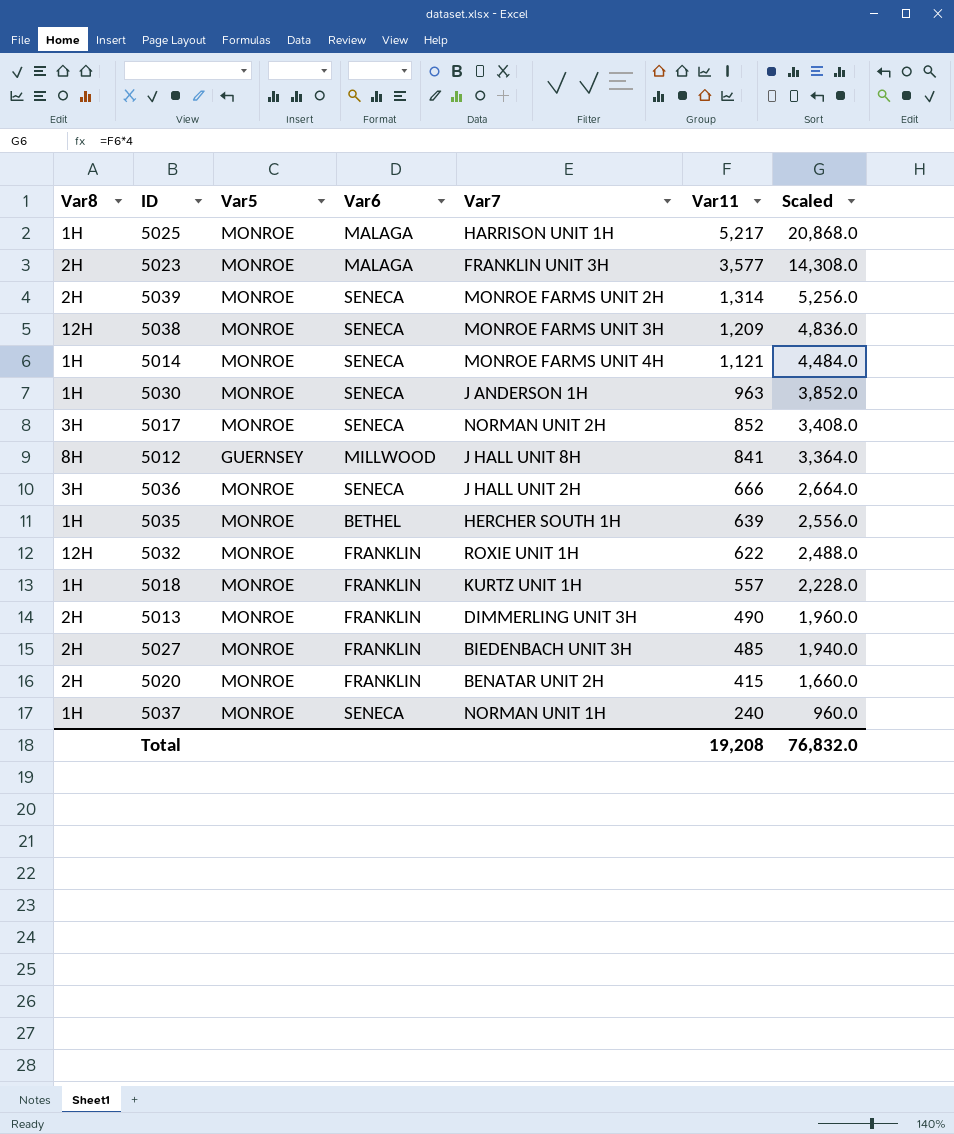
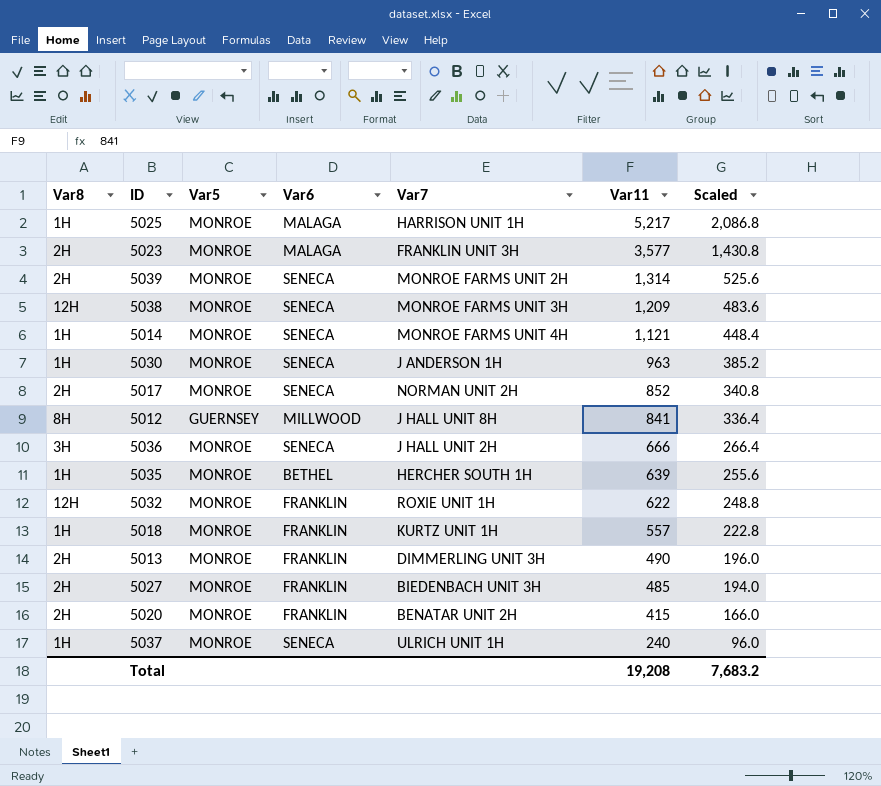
column Scaled | formula: [Var11] * 4 -> [Var11] * 0.4
5017 | Var8: 3H -> 2H
5037 | Var7: NORMAN UNIT 1H -> ULRICH UNIT 1H
Total | Scaled: 76,832.0 -> 7,683.2

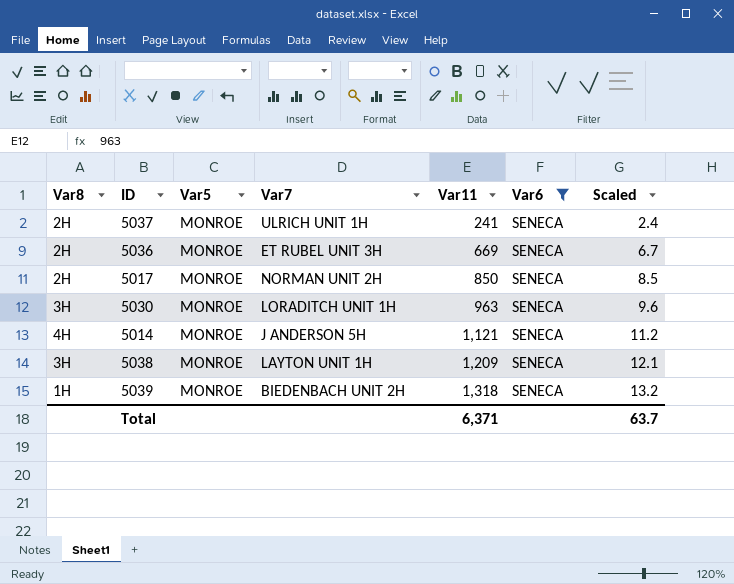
filter: none -> Var6 = SENECA
row order: Var11 descending -> Var11 ascending
column Var6 | position: 4 -> 6
column Scaled | formula: [Var11] * 0.4 -> [Var11] * 0.01
5037 | Var8: 1H -> 2H
5037 | Var11: 240 -> 241
5036 | Var8: 3H -> 2H
5036 | Var7: J HALL UNIT 2H -> ET RUBEL UNIT 3H
5036 | Var11: 666 -> 669
5017 | Var11: 852 -> 850
5030 | Var8: 1H -> 3H
5030 | Var7: J ANDERSON 1H -> LORADITCH UNIT 1H
5014 | Var8: 1H -> 4H
5014 | Var7: MONROE FARMS UNIT 4H -> J ANDERSON 5H
5038 | Var8: 12H -> 3H
5038 | Var7: MONROE FARMS UNIT 3H -> LAYTON UNIT 1H
5039 | Var8: 2H -> 1H
5039 | Var7: MONROE FARMS UNIT 2H -> BIEDENBACH UNIT 2H
5039 | Var11: 1,314 -> 1,318
Total | Var11: 19,208 -> 6,371
Total | Scaled: 7,683.2 -> 63.7

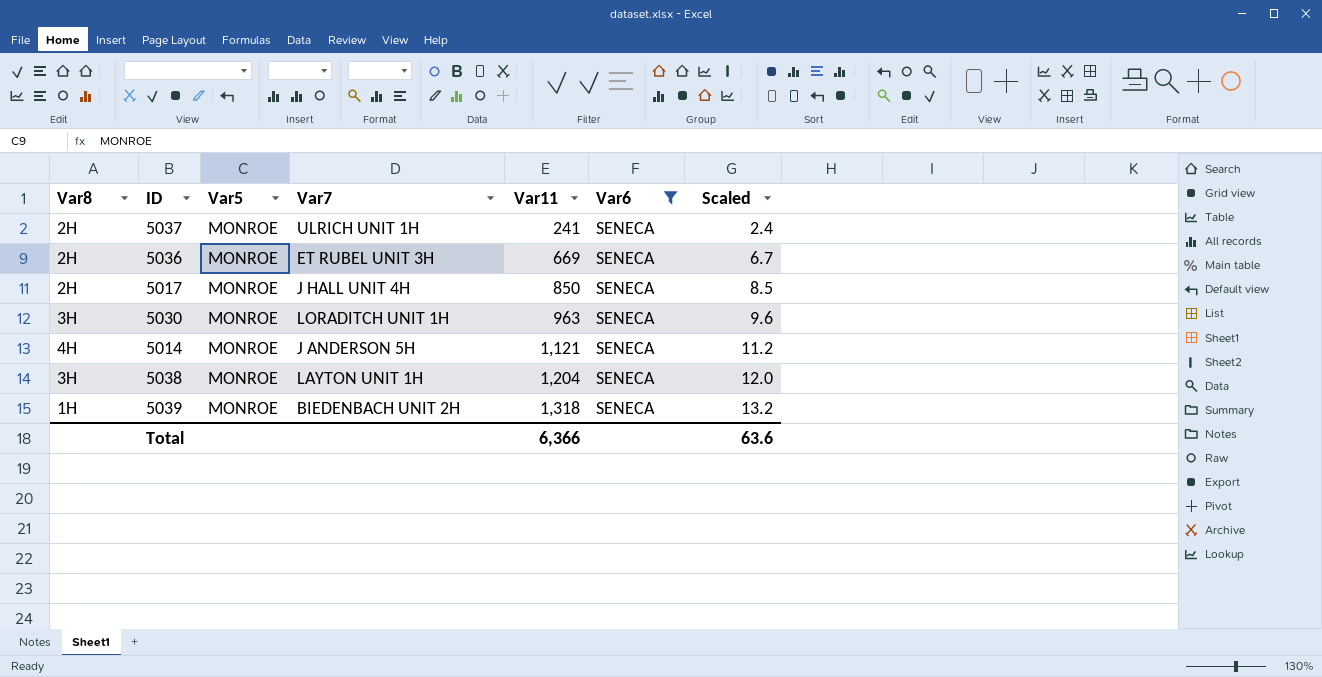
5017 | Var7: NORMAN UNIT 2H -> J HALL UNIT 4H
5038 | Var11: 1,209 -> 1,204
5038 | Scaled: 12.1 -> 12.0
Total | Var11: 6,371 -> 6,366
Total | Scaled: 63.7 -> 63.6

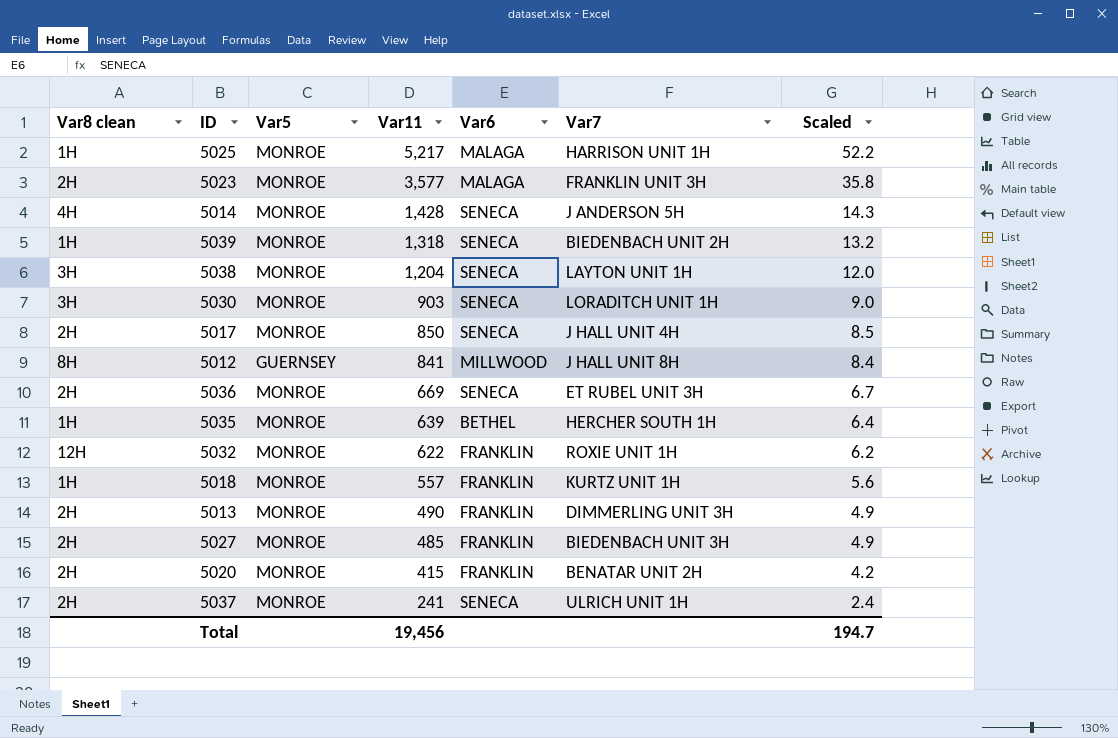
filter: Var6 = SENECA -> none
row order: Var11 ascending -> Var11 descending
column name: Var8 -> Var8 clean
column Var7 | position: 4 -> 6
5014 | Var11: 1,121 -> 1,428
5014 | Scaled: 11.2 -> 14.3
5030 | Var11: 963 -> 903
5030 | Scaled: 9.6 -> 9.0
Total | Var11: 6,366 -> 19,456
Total | Scaled: 63.6 -> 194.7

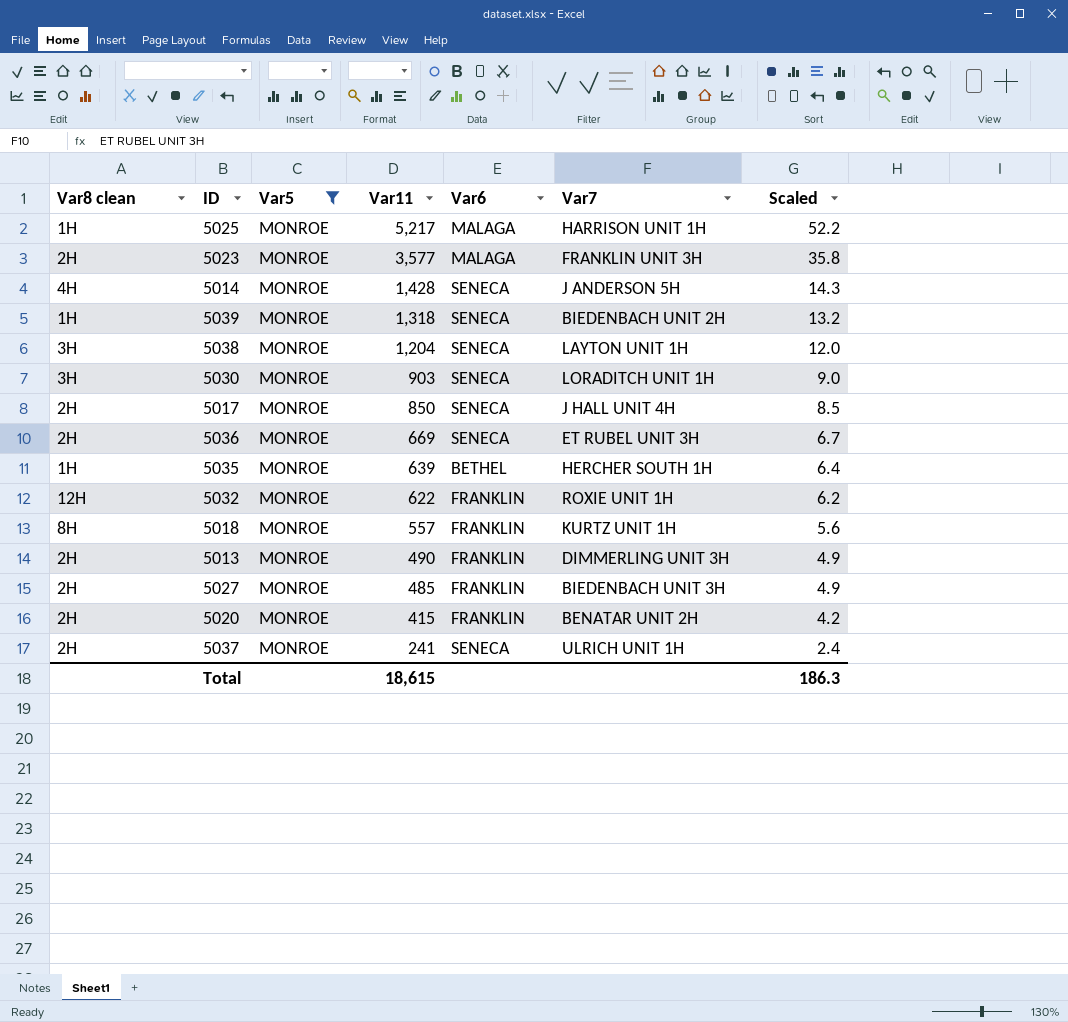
filter: none -> Var5 = MONROE
5018 | Var8 clean: 1H -> 8H
Total | Var11: 19,456 -> 18,615
Total | Scaled: 194.7 -> 186.3

